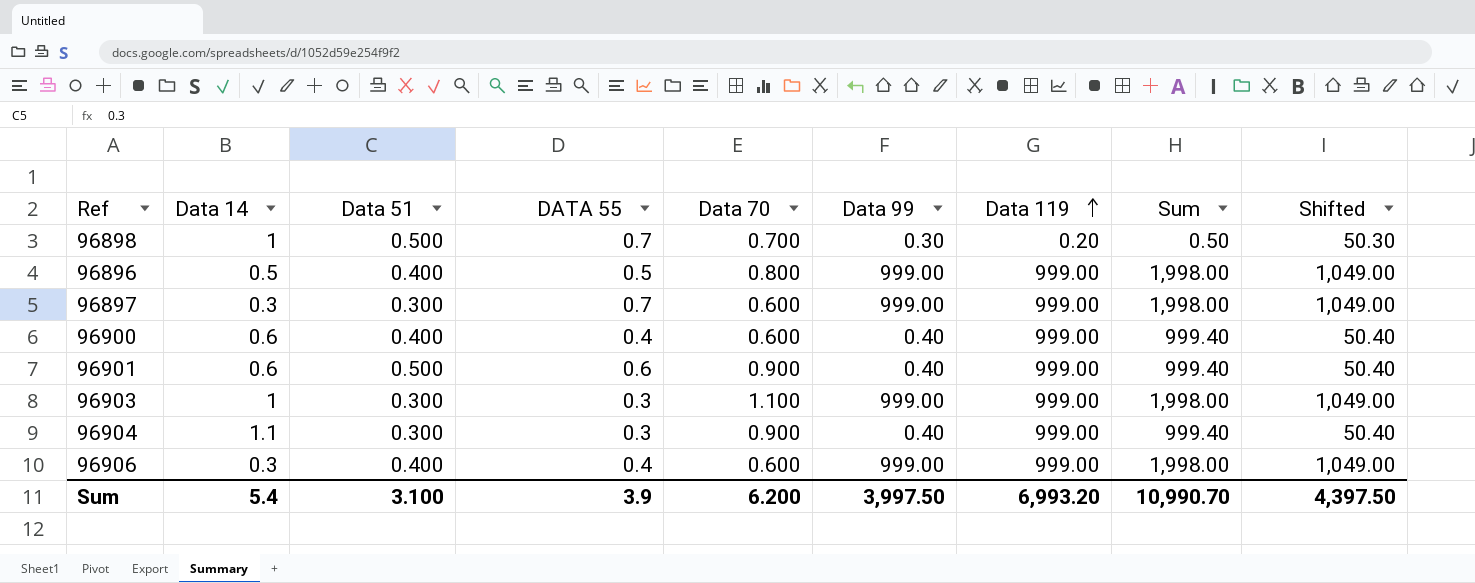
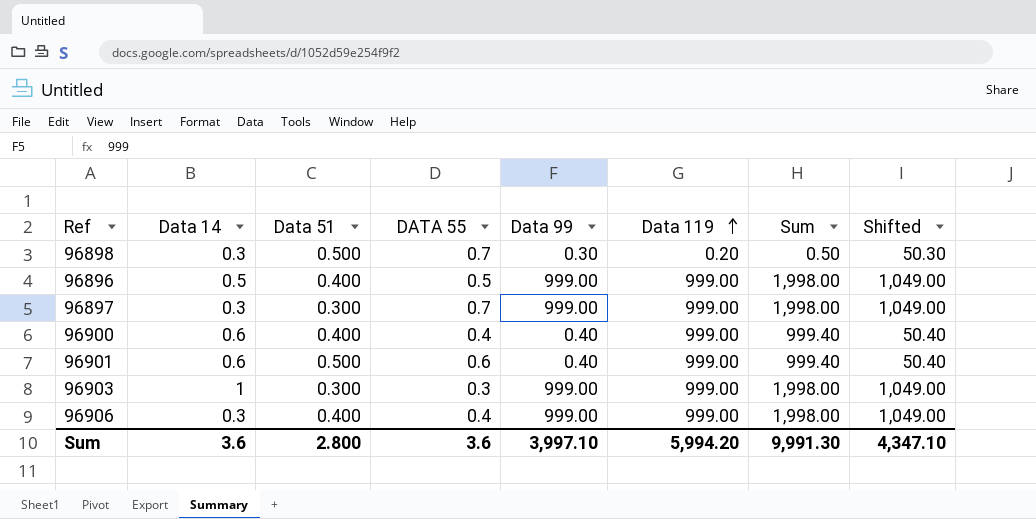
column Data 70 | position: 5 -> none
row 96904: 1.1 | 0.300 | 0.3 | 0.900 | 0.40 | 999.00 | 999.40 | 50.40 -> none
96898 | Data 14: 1 -> 0.3
Sum | Data 14: 5.4 -> 3.6
Sum | Data 51: 3.100 -> 2.800
Sum | DATA 55: 3.9 -> 3.6
Sum | Data 99: 3,997.50 -> 3,997.10
Sum | Data 119: 6,993.20 -> 5,994.20
Sum | Sum: 10,990.70 -> 9,991.30
Sum | Shifted: 4,397.50 -> 4,347.10

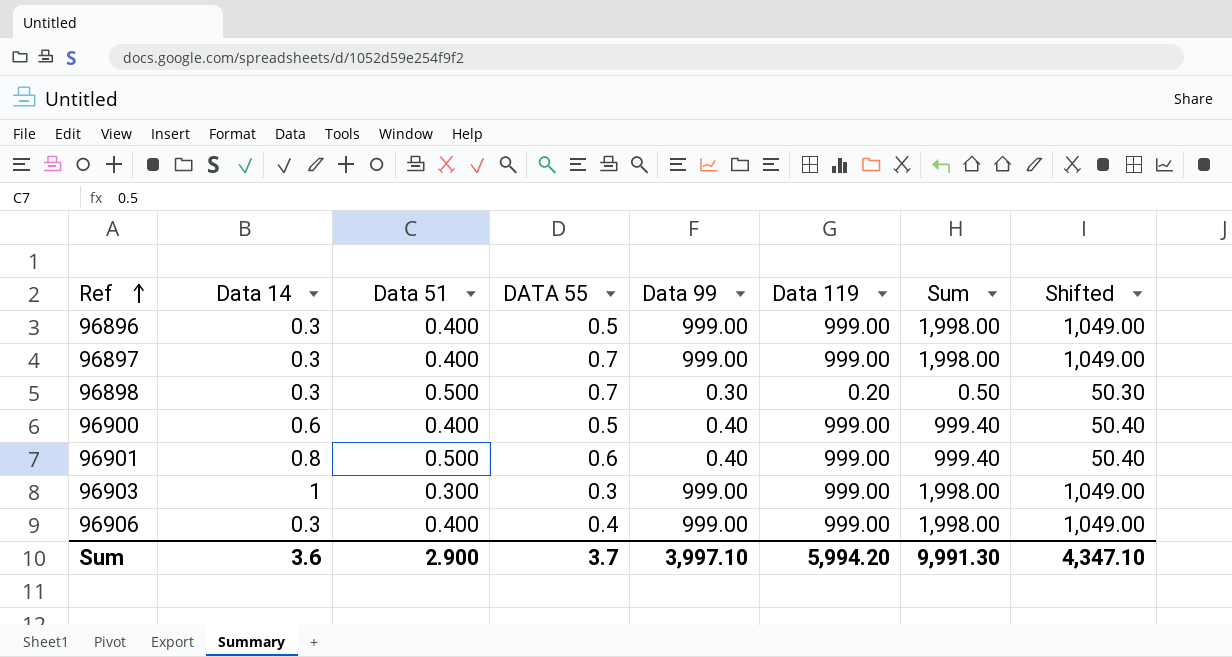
row order: Data 119 ascending -> Ref ascending
96896 | Data 14: 0.5 -> 0.3
96897 | Data 51: 0.300 -> 0.400
96900 | DATA 55: 0.4 -> 0.5
96901 | Data 14: 0.6 -> 0.8
Sum | Data 51: 2.800 -> 2.900
Sum | DATA 55: 3.6 -> 3.7

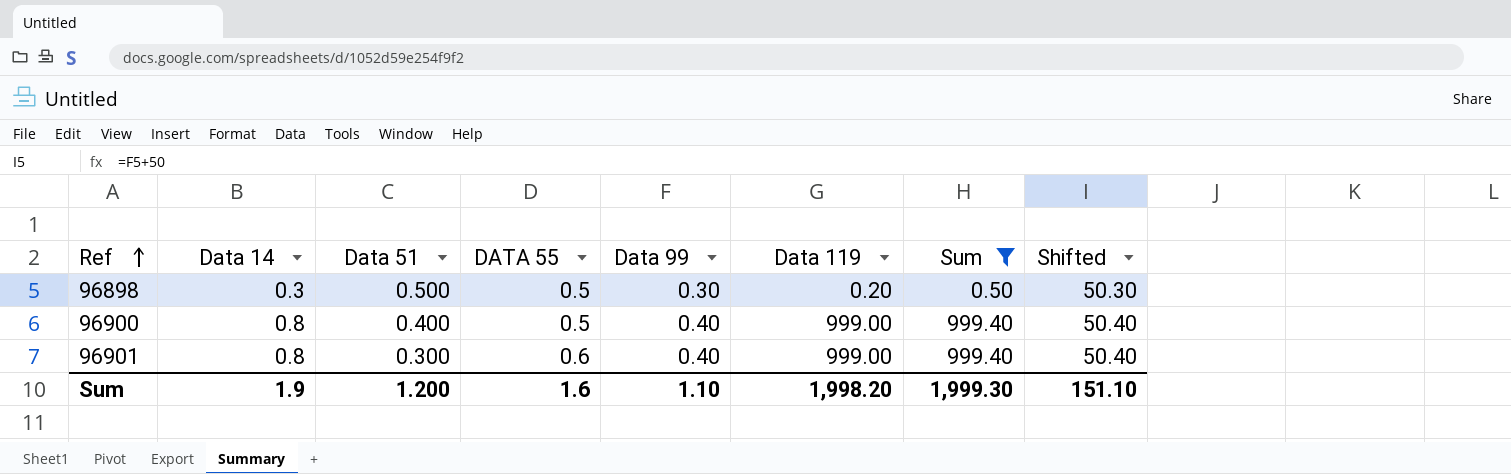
filter: none -> Sum != 1,998.00
96898 | DATA 55: 0.7 -> 0.5
96900 | Data 14: 0.6 -> 0.8
96901 | Data 51: 0.500 -> 0.300
Sum | Data 14: 3.6 -> 1.9
Sum | Data 51: 2.900 -> 1.200
Sum | DATA 55: 3.7 -> 1.6
Sum | Data 99: 3,997.10 -> 1.10
Sum | Data 119: 5,994.20 -> 1,998.20
Sum | Sum: 9,991.30 -> 1,999.30
Sum | Shifted: 4,347.10 -> 151.10

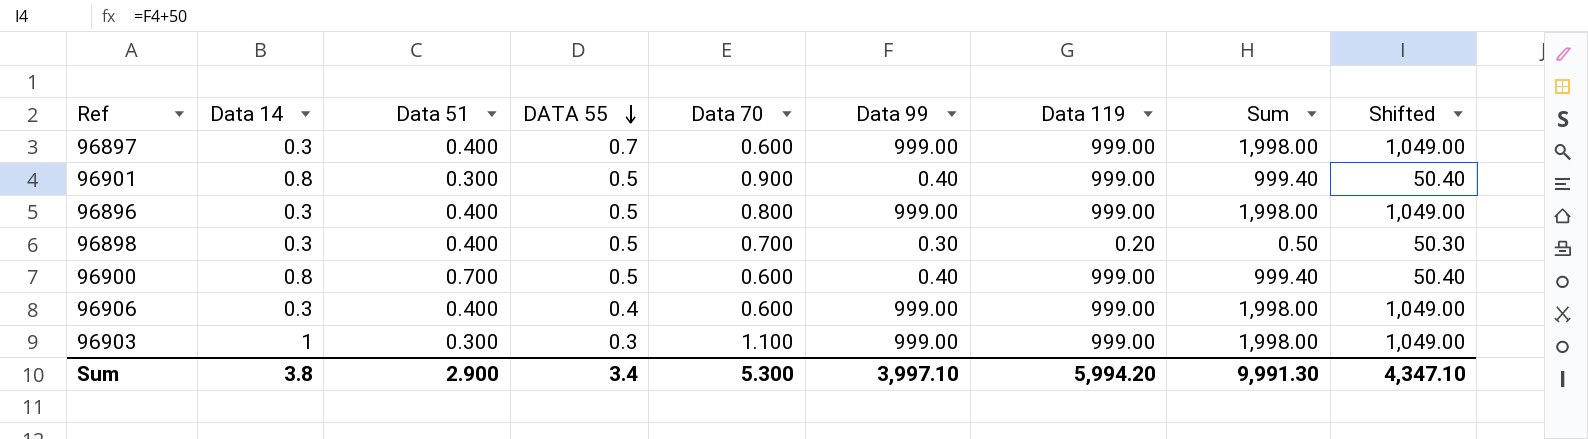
filter: Sum != 1,998.00 -> none
row order: Ref ascending -> DATA 55 descending
column Data 70 | position: none -> 5
96901 | DATA 55: 0.6 -> 0.5
96898 | Data 51: 0.500 -> 0.400
96900 | Data 51: 0.400 -> 0.700
Sum | Data 14: 1.9 -> 3.8
Sum | Data 51: 1.200 -> 2.900
Sum | DATA 55: 1.6 -> 3.4
Sum | Data 99: 1.10 -> 3,997.10
Sum | Data 119: 1,998.20 -> 5,994.20
Sum | Sum: 1,999.30 -> 9,991.30
Sum | Shifted: 151.10 -> 4,347.10

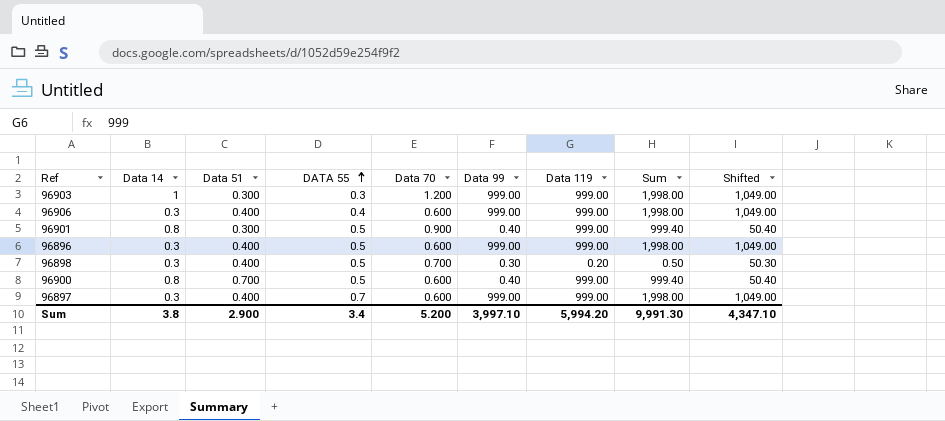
row order: DATA 55 descending -> DATA 55 ascending
96903 | Data 70: 1.100 -> 1.200
96896 | Data 70: 0.800 -> 0.600
Sum | Data 70: 5.300 -> 5.200

